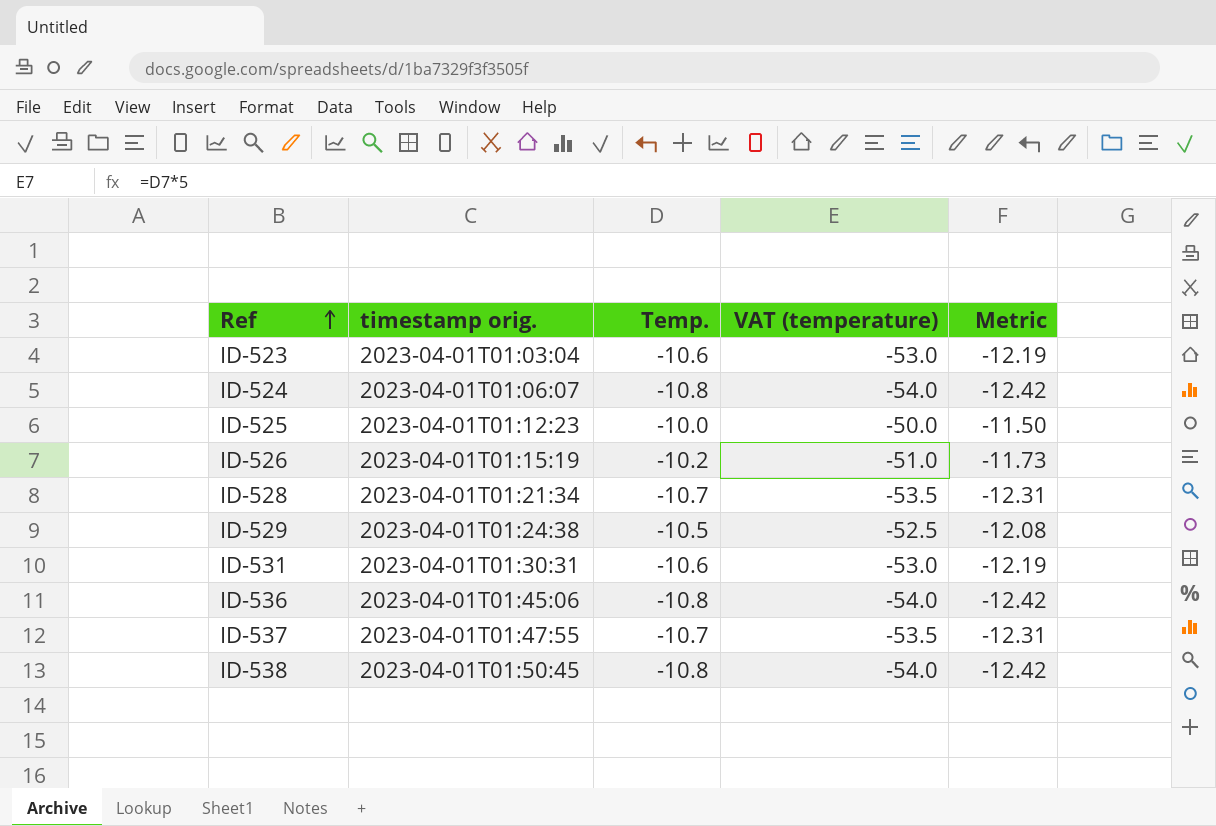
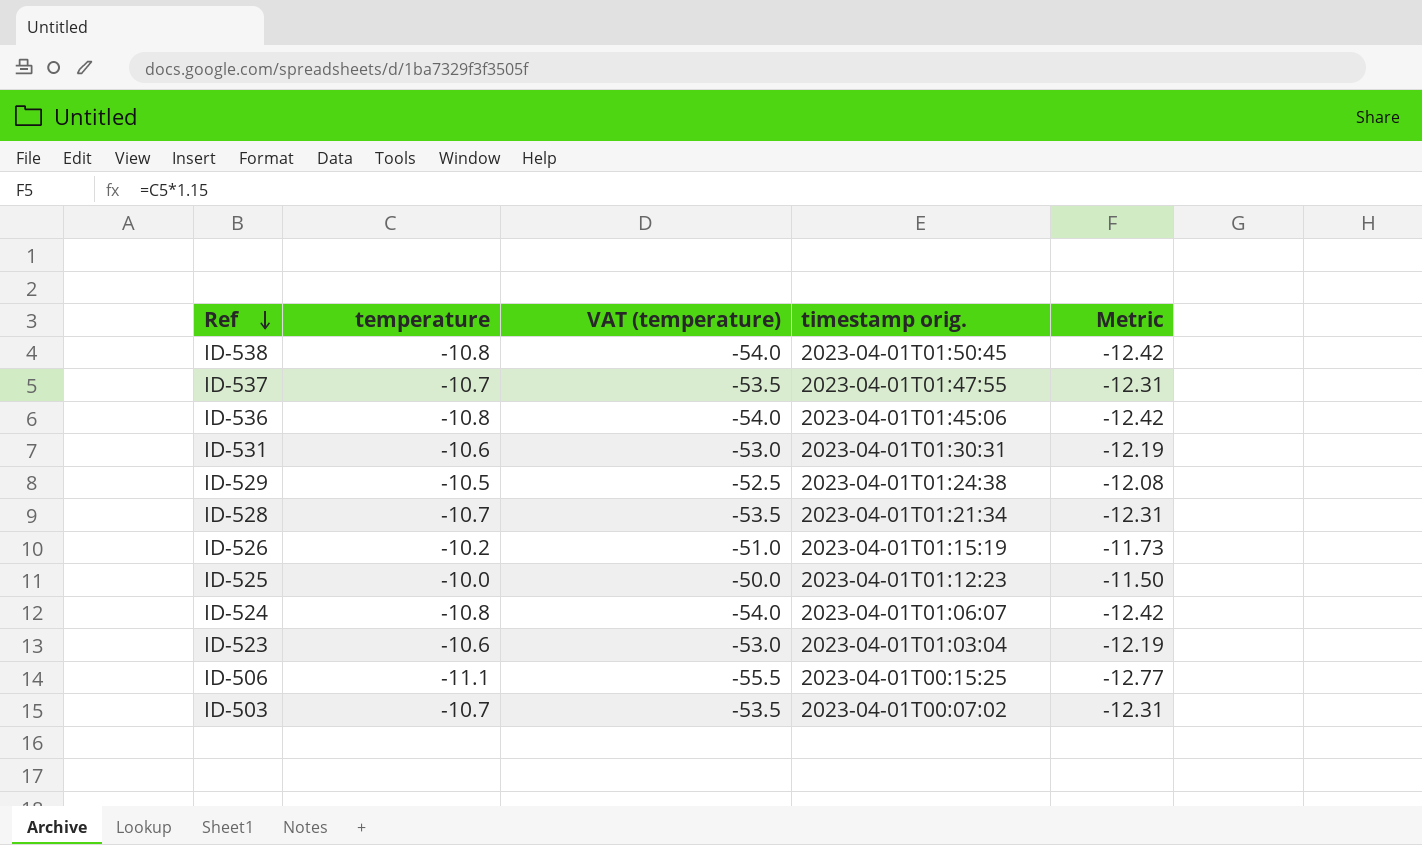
row order: Ref ascending -> Ref descending
column name: Temp. -> temperature
column timestamp orig. | position: 2 -> 4
row ID-506: none -> -11.1 | -55.5 | 2023-04-01T00:15:25 | -12.77
row ID-503: none -> -10.7 | -53.5 | 2023-04-01T00:07:02 | -12.31

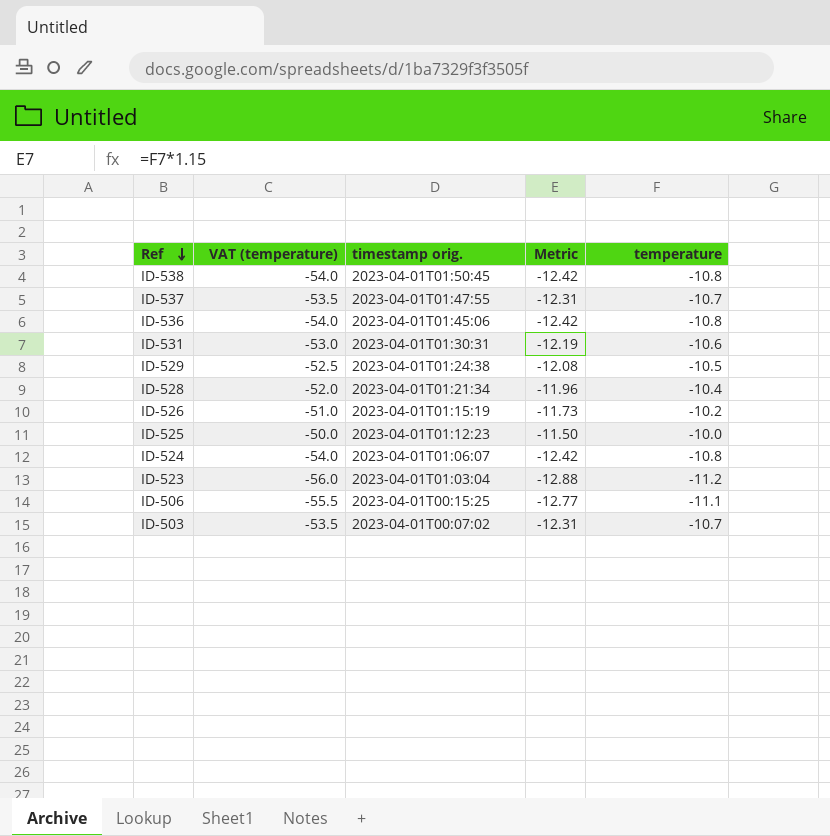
column temperature | position: 2 -> 5
ID-528 | VAT (temperature): -53.5 -> -52.0
ID-528 | Metric: -12.31 -> -11.96
ID-528 | temperature: -10.7 -> -10.4
ID-523 | VAT (temperature): -53.0 -> -56.0
ID-523 | Metric: -12.19 -> -12.88
ID-523 | temperature: -10.6 -> -11.2

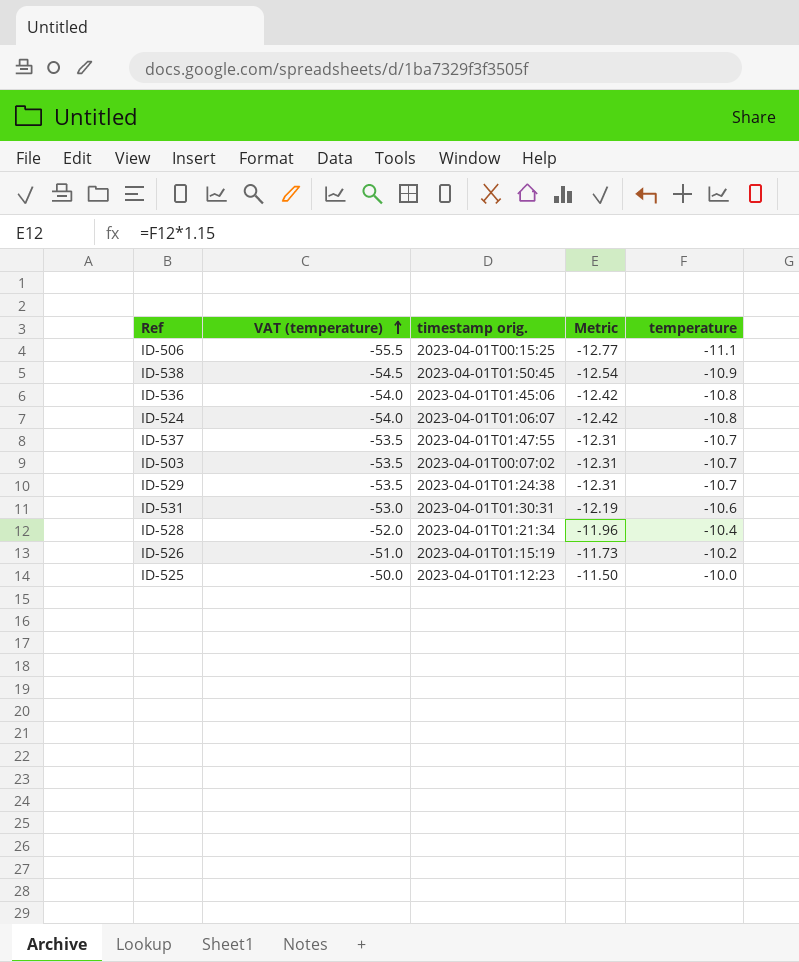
row order: Ref descending -> VAT (temperature) ascending
row ID-523: -56.0 | 2023-04-01T01:03:04 | -12.88 | -11.2 -> none
ID-538 | VAT (temperature): -54.0 -> -54.5
ID-538 | Metric: -12.42 -> -12.54
ID-538 | temperature: -10.8 -> -10.9
ID-529 | VAT (temperature): -52.5 -> -53.5
ID-529 | Metric: -12.08 -> -12.31
ID-529 | temperature: -10.5 -> -10.7

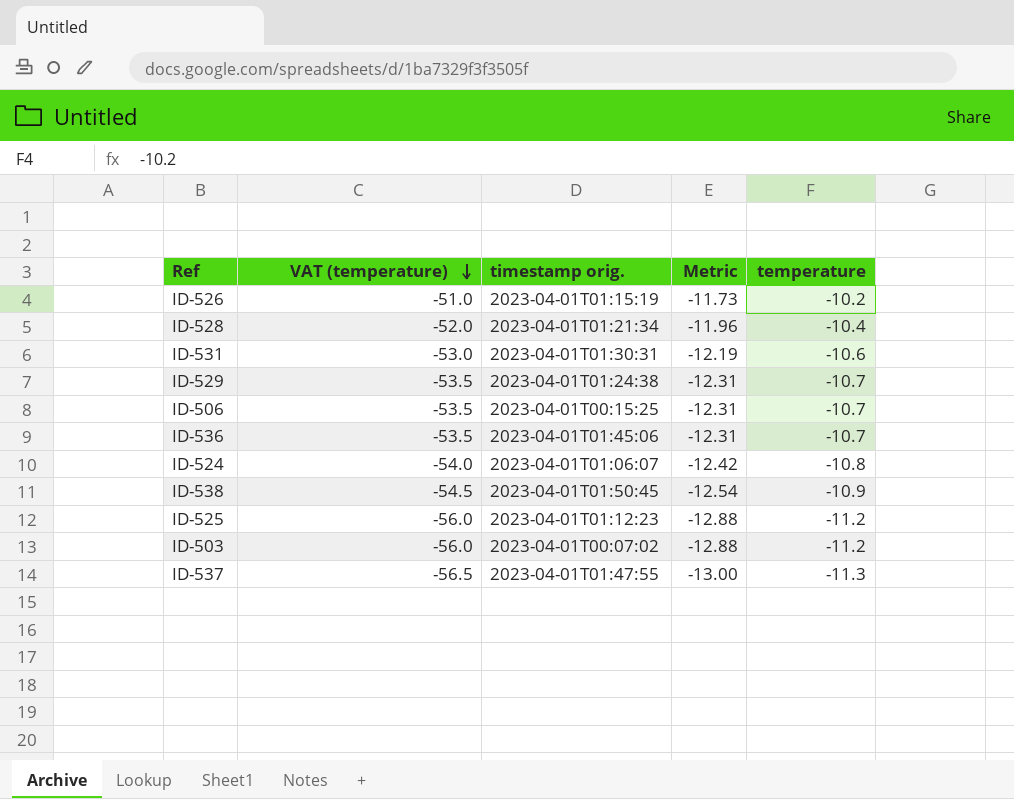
row order: VAT (temperature) ascending -> VAT (temperature) descending
ID-506 | VAT (temperature): -55.5 -> -53.5
ID-506 | Metric: -12.77 -> -12.31
ID-506 | temperature: -11.1 -> -10.7
ID-536 | VAT (temperature): -54.0 -> -53.5
ID-536 | Metric: -12.42 -> -12.31
ID-536 | temperature: -10.8 -> -10.7
ID-525 | VAT (temperature): -50.0 -> -56.0
ID-525 | Metric: -11.50 -> -12.88
ID-525 | temperature: -10.0 -> -11.2
ID-503 | VAT (temperature): -53.5 -> -56.0
ID-503 | Metric: -12.31 -> -12.88
ID-503 | temperature: -10.7 -> -11.2
ID-537 | VAT (temperature): -53.5 -> -56.5
ID-537 | Metric: -12.31 -> -13.00
ID-537 | temperature: -10.7 -> -11.3

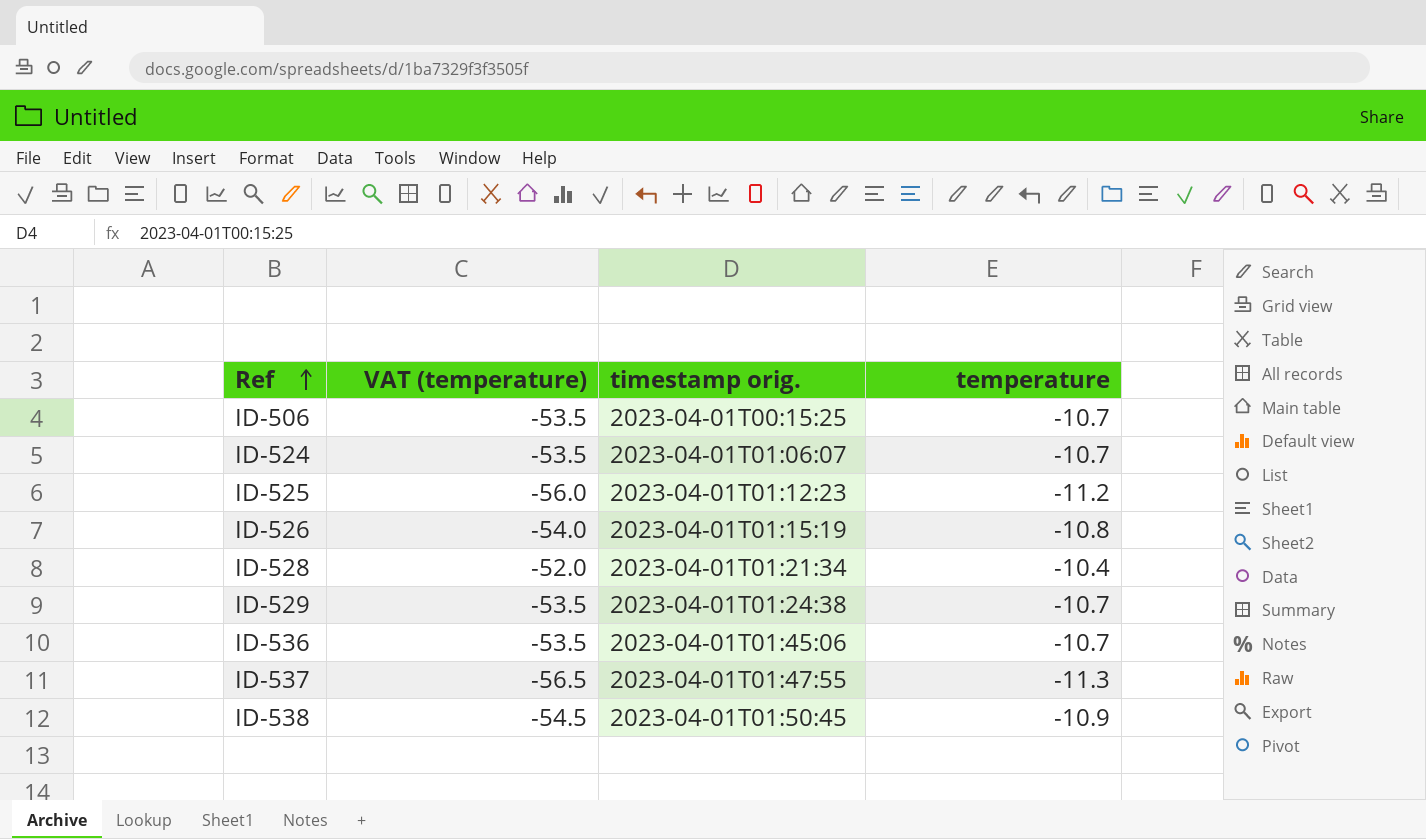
row order: VAT (temperature) descending -> Ref ascending
column Metric | formula: [temperature] * 1.15 -> none
row ID-531: -53.0 | 2023-04-01T01:30:31 | -12.19 | -10.6 -> none
row ID-503: -56.0 | 2023-04-01T00:07:02 | -12.88 | -11.2 -> none
ID-524 | VAT (temperature): -54.0 -> -53.5
ID-524 | temperature: -10.8 -> -10.7
ID-526 | VAT (temperature): -51.0 -> -54.0
ID-526 | temperature: -10.2 -> -10.8

